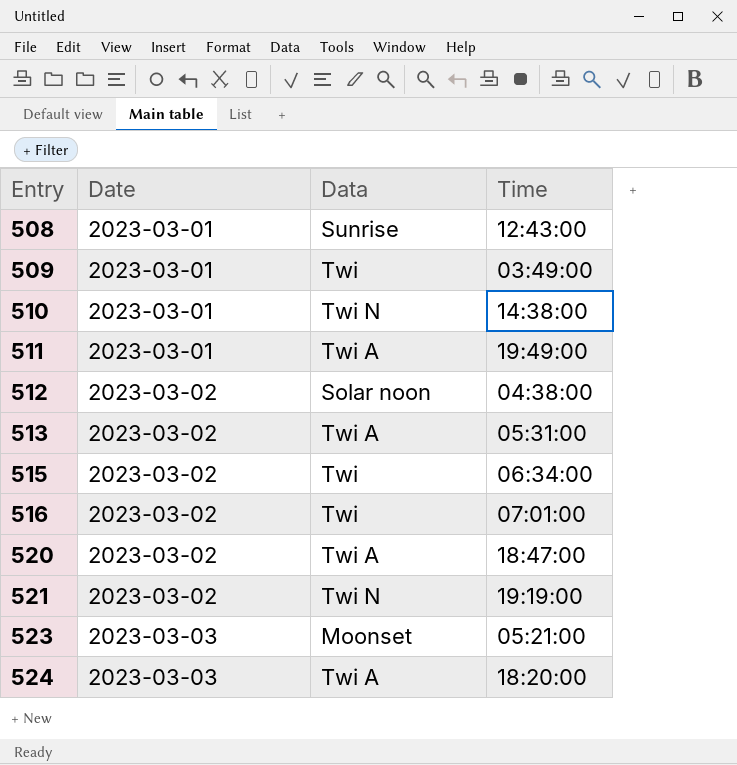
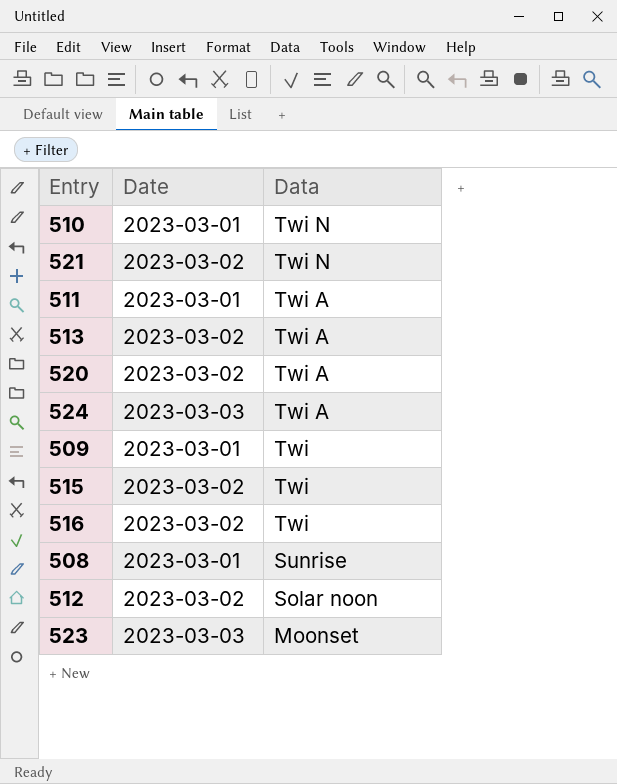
row order: Entry ascending -> Data descending
column Time | position: 4 -> none

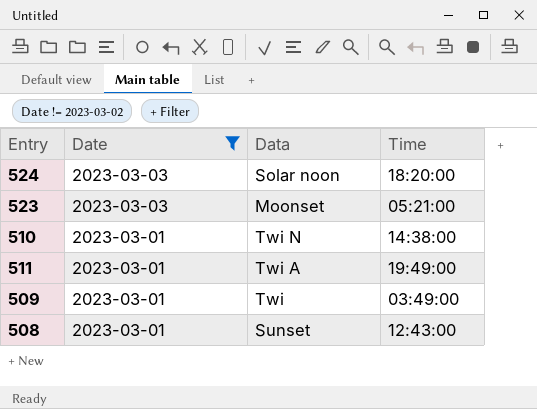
filter: none -> Date != 2023-03-02
row order: Data descending -> Date descending
column Time | position: none -> 4
524 | Data: Twi A -> Solar noon
508 | Data: Sunrise -> Sunset

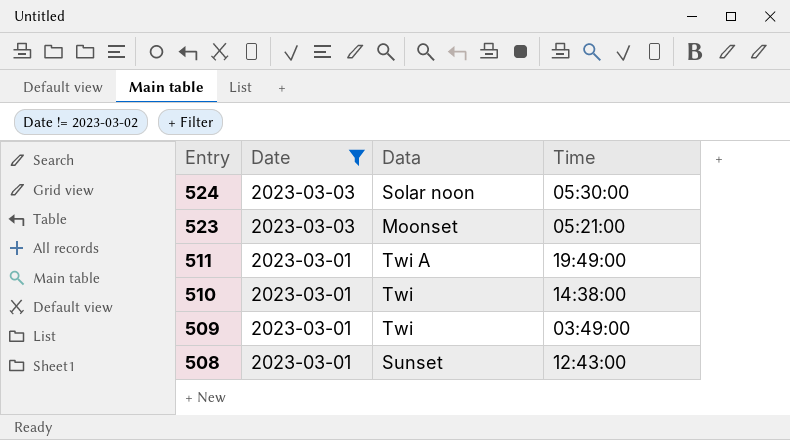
row order: Date descending -> Entry descending
524 | Time: 18:20:00 -> 05:30:00
510 | Data: Twi N -> Twi

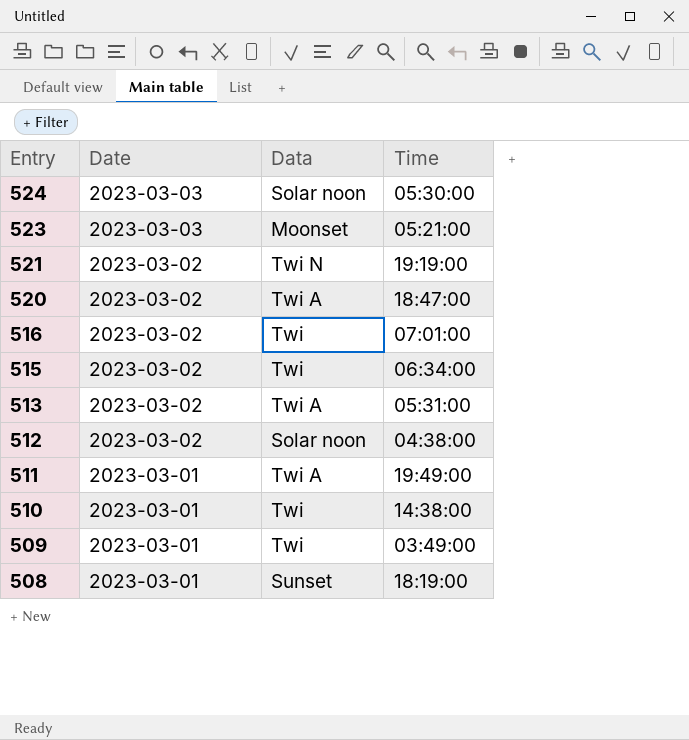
filter: Date != 2023-03-02 -> none
508 | Time: 12:43:00 -> 18:19:00

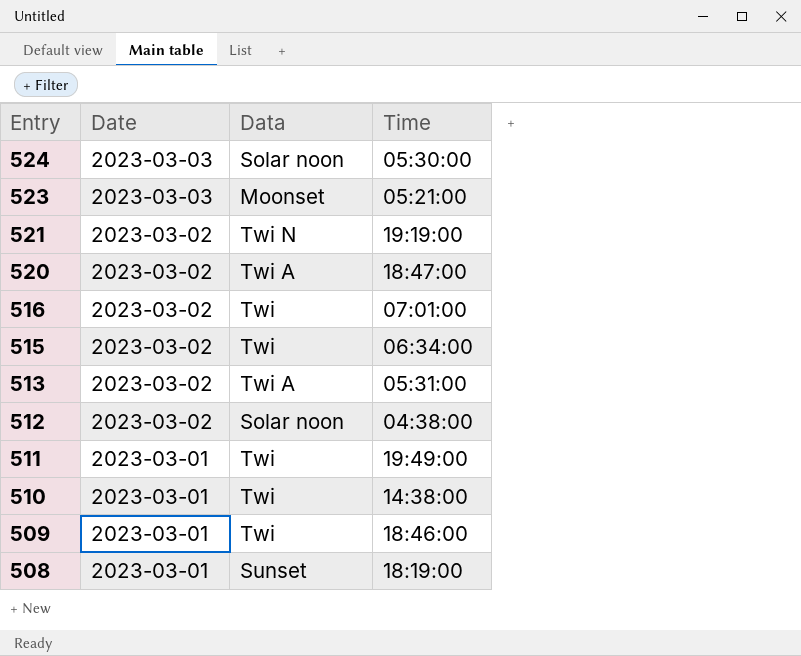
511 | Data: Twi A -> Twi
509 | Time: 03:49:00 -> 18:46:00

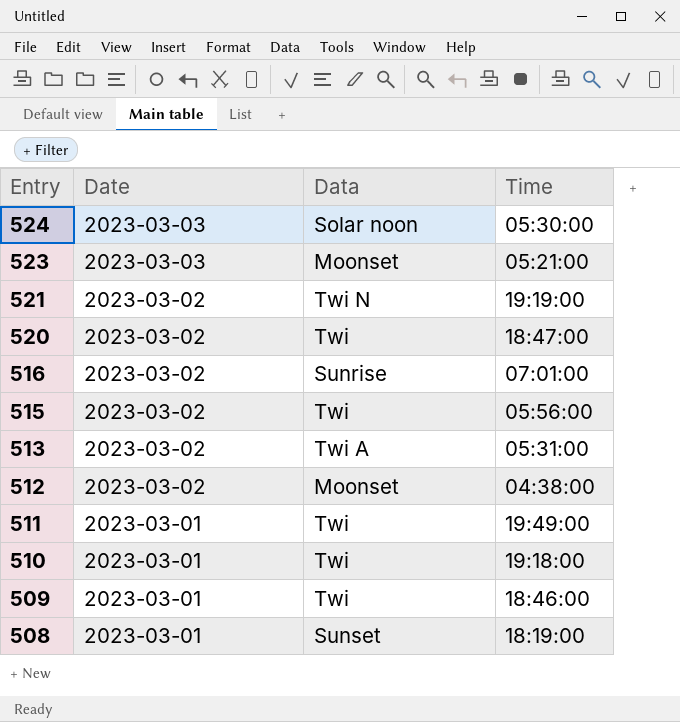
520 | Data: Twi A -> Twi
516 | Data: Twi -> Sunrise
515 | Time: 06:34:00 -> 05:56:00
512 | Data: Solar noon -> Moonset
510 | Time: 14:38:00 -> 19:18:00

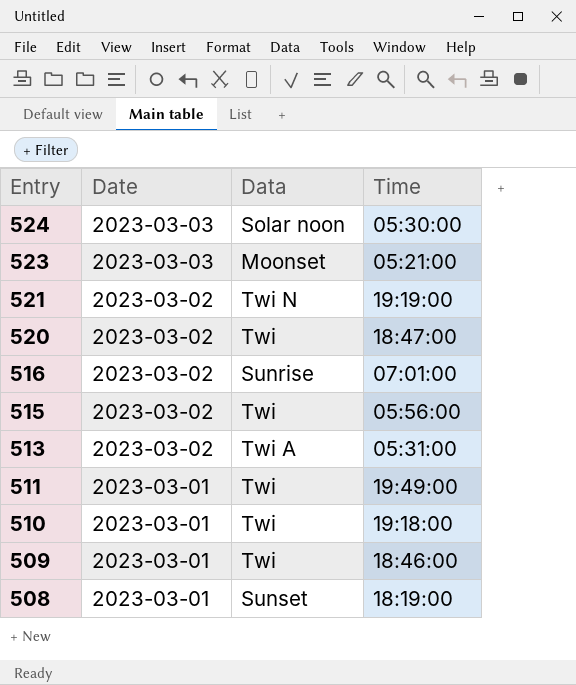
row 512: 2023-03-02 | Moonset | 04:38:00 -> none

